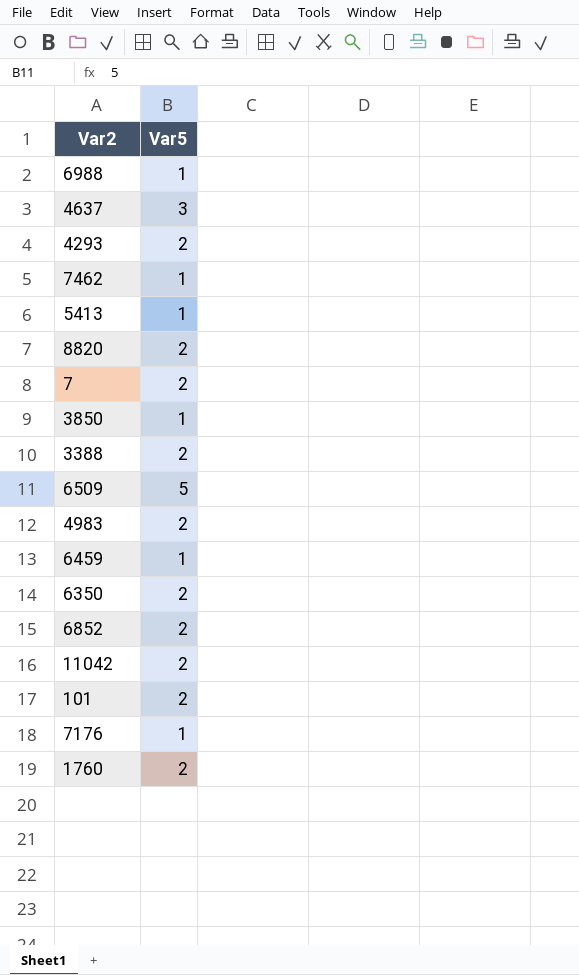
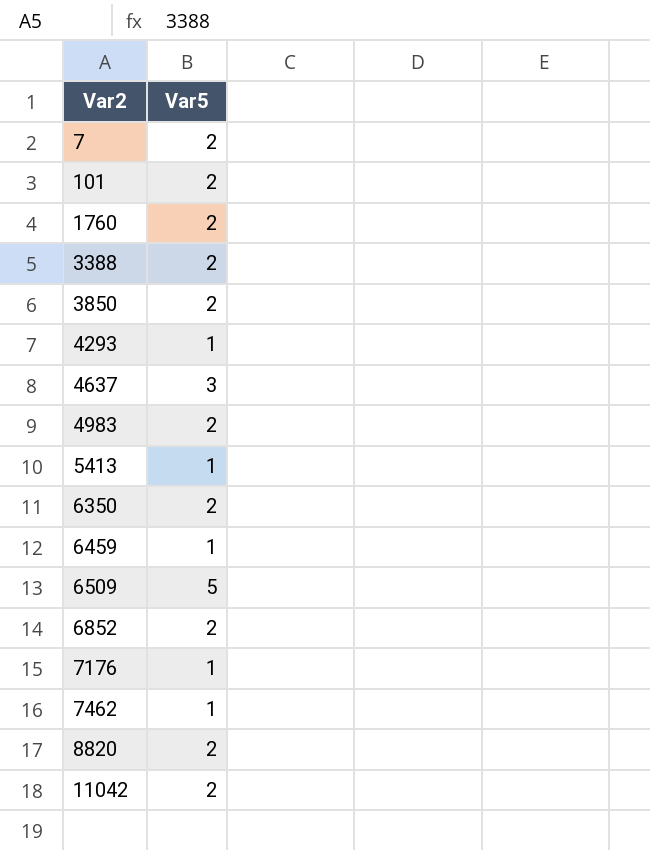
row order: none -> Var2 ascending
row 6988: 1 -> none
3850 | Var5: 1 -> 2
4293 | Var5: 2 -> 1

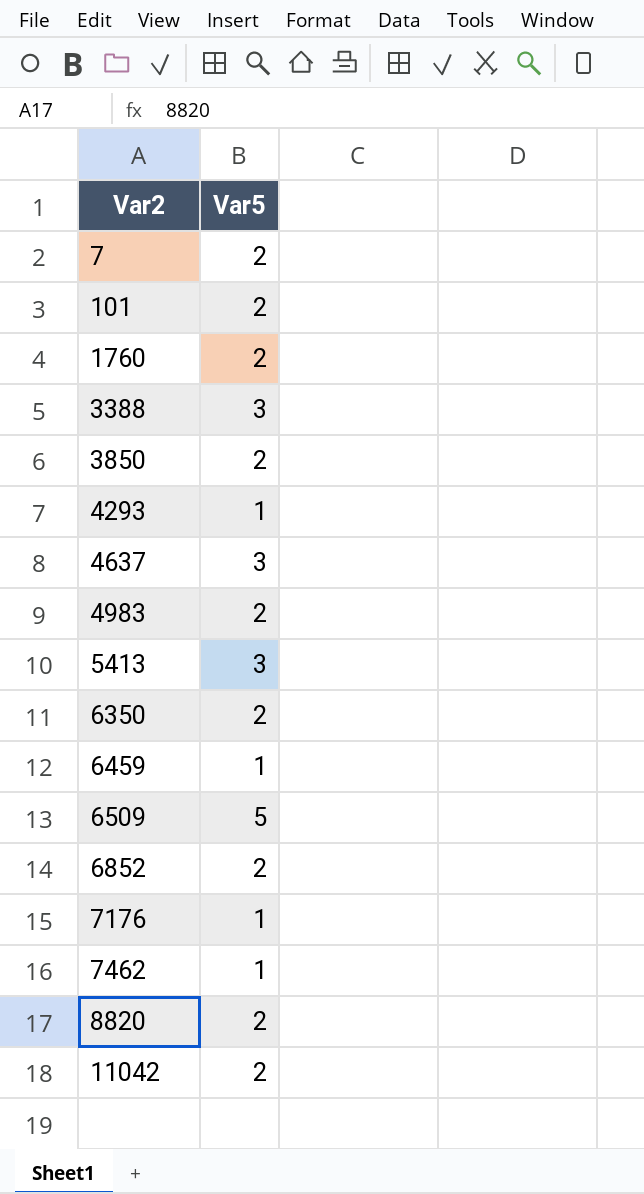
3388 | Var5: 2 -> 3
5413 | Var5: 1 -> 3

